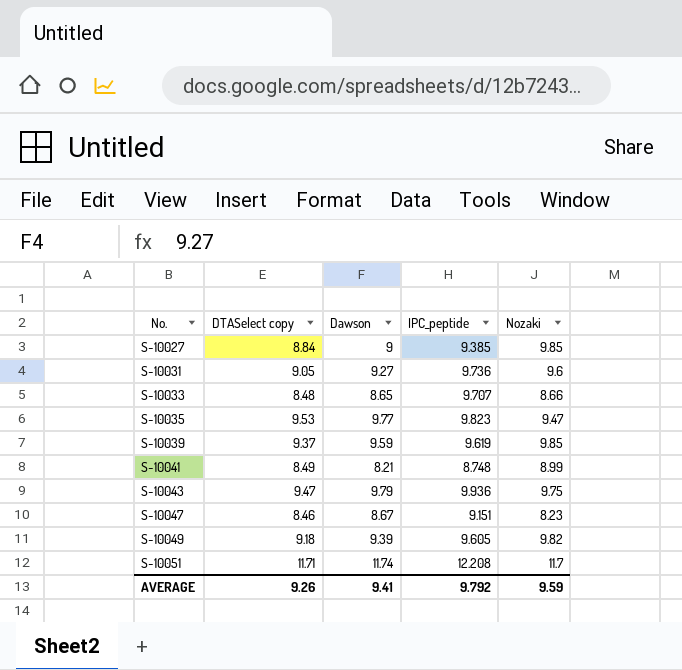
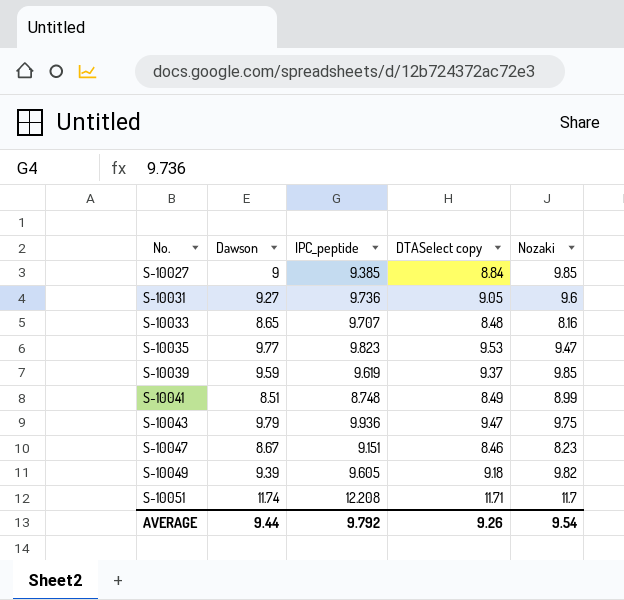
column DTASelect copy | position: 2 -> 4
S-10033 | Nozaki: 8.66 -> 8.16
S-10041 | Dawson: 8.21 -> 8.51
AVERAGE | Dawson: 9.41 -> 9.44
AVERAGE | Nozaki: 9.59 -> 9.54

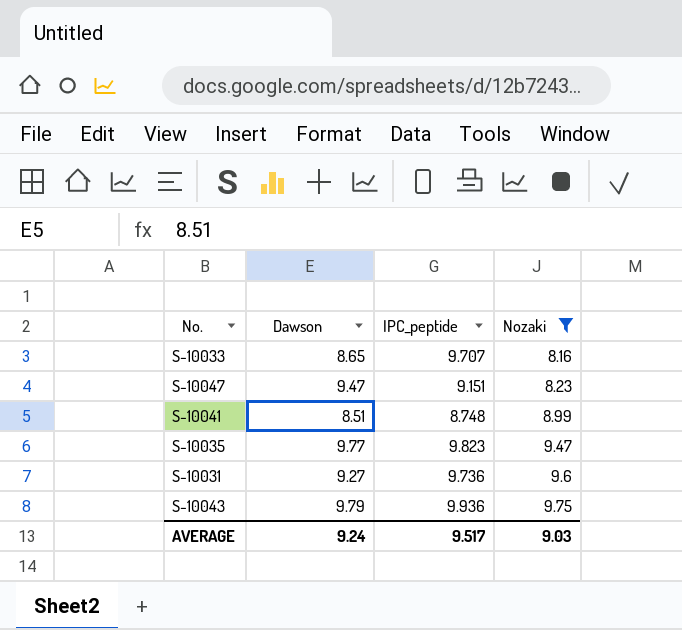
filter: none -> Nozaki <= 9.75
row order: No. ascending -> Nozaki ascending
column DTASelect copy | position: 4 -> none
S-10047 | Dawson: 8.67 -> 9.47
AVERAGE | Dawson: 9.44 -> 9.24
AVERAGE | IPC_peptide: 9.792 -> 9.517
AVERAGE | Nozaki: 9.54 -> 9.03

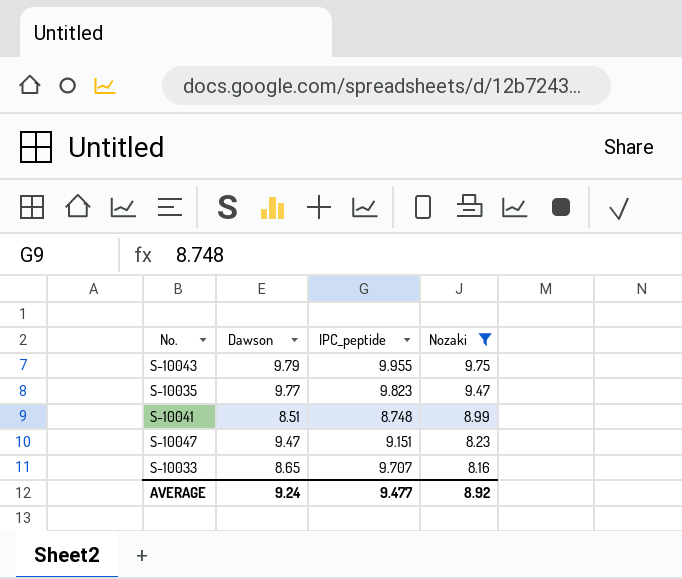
row order: Nozaki ascending -> Nozaki descending
row S-10031: 9.27 | 9.736 | 9.6 -> none
S-10043 | IPC_peptide: 9.936 -> 9.955
AVERAGE | IPC_peptide: 9.517 -> 9.477
AVERAGE | Nozaki: 9.03 -> 8.92

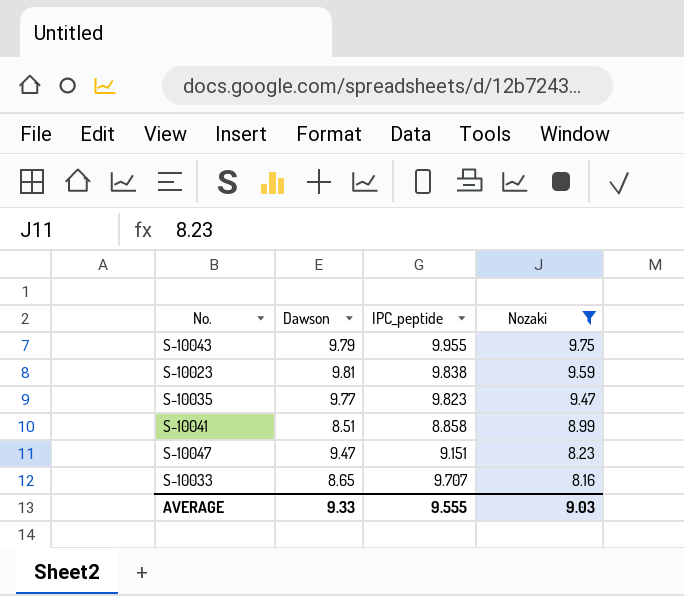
row S-10023: none -> 9.81 | 9.838 | 9.59
S-10041 | IPC_peptide: 8.748 -> 8.858
AVERAGE | Dawson: 9.24 -> 9.33
AVERAGE | IPC_peptide: 9.477 -> 9.555
AVERAGE | Nozaki: 8.92 -> 9.03

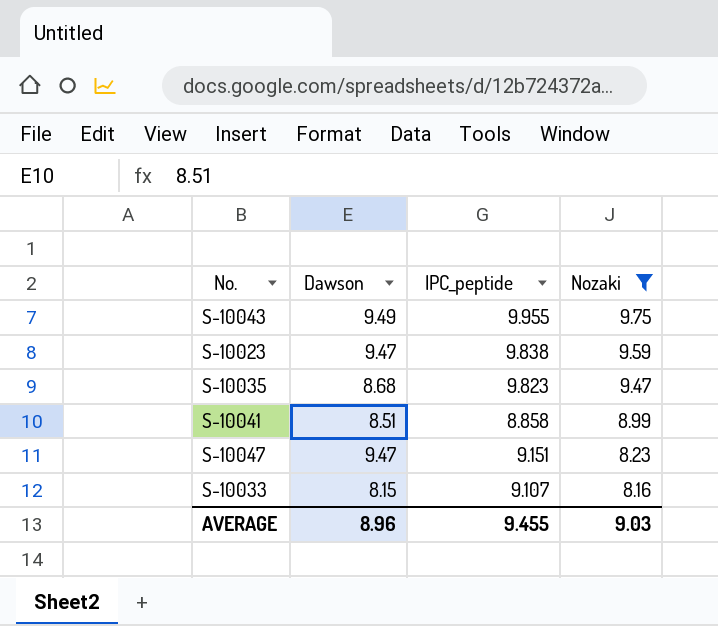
S-10043 | Dawson: 9.79 -> 9.49
S-10023 | Dawson: 9.81 -> 9.47
S-10035 | Dawson: 9.77 -> 8.68
S-10033 | Dawson: 8.65 -> 8.15
S-10033 | IPC_peptide: 9.707 -> 9.107
AVERAGE | Dawson: 9.33 -> 8.96
AVERAGE | IPC_peptide: 9.555 -> 9.455

